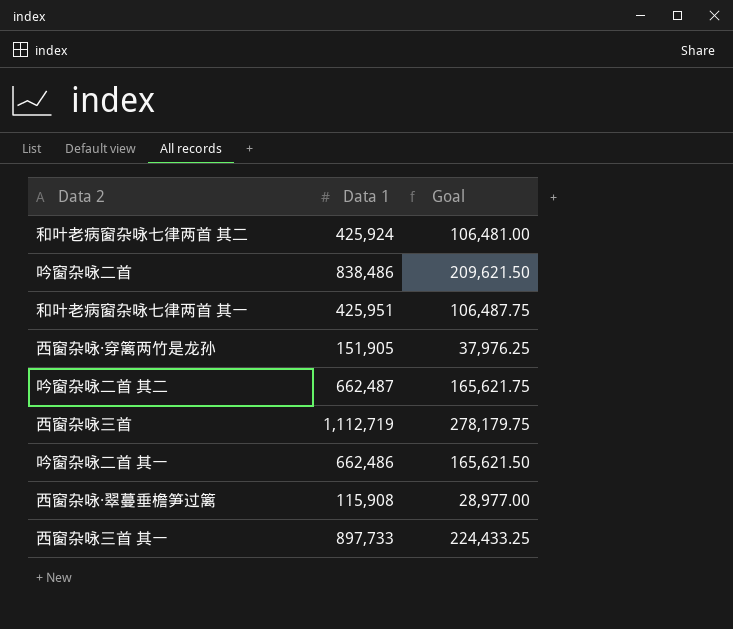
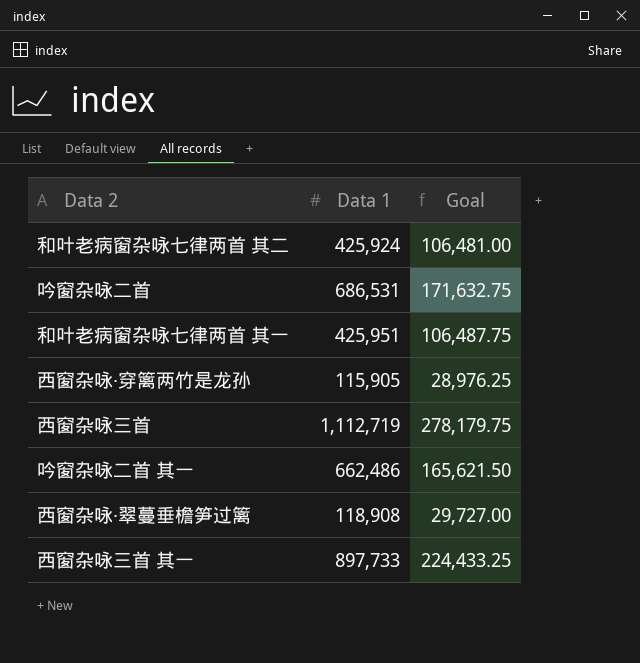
row 吟窗杂咏二首 其二: 662,487 | 165,621.75 -> none
吟窗杂咏二首 | Data 1: 838,486 -> 686,531
吟窗杂咏二首 | Goal: 209,621.50 -> 171,632.75
西窗杂咏·穿篱两竹是龙孙 | Data 1: 151,905 -> 115,905
西窗杂咏·穿篱两竹是龙孙 | Goal: 37,976.25 -> 28,976.25
西窗杂咏·翠蔓垂檐笋过篱 | Data 1: 115,908 -> 118,908
西窗杂咏·翠蔓垂檐笋过篱 | Goal: 28,977.00 -> 29,727.00

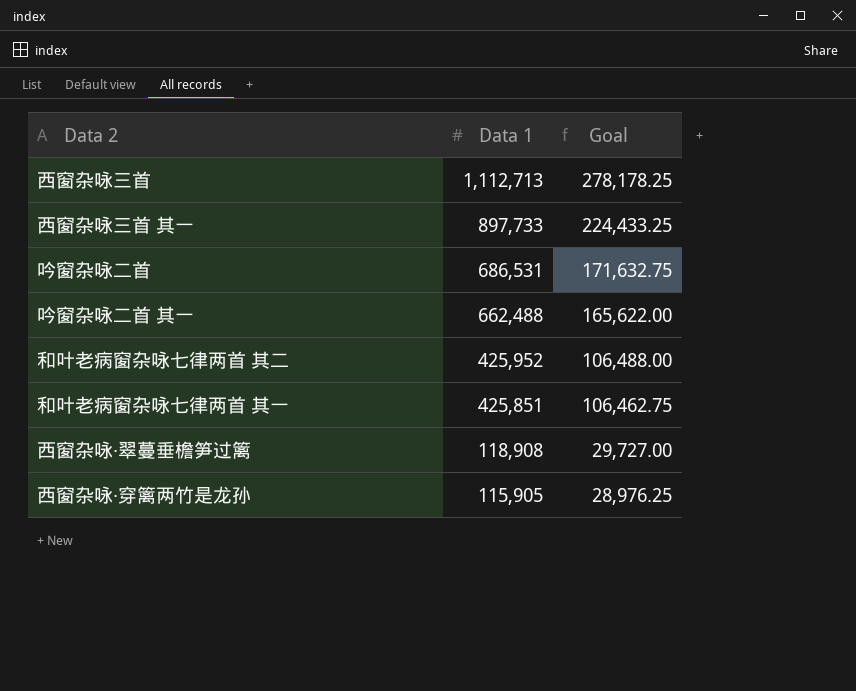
row order: none -> Data 1 descending
西窗杂咏三首 | Data 1: 1,112,719 -> 1,112,713
西窗杂咏三首 | Goal: 278,179.75 -> 278,178.25
吟窗杂咏二首 其一 | Data 1: 662,486 -> 662,488
吟窗杂咏二首 其一 | Goal: 165,621.50 -> 165,622.00
和叶老病窗杂咏七律两首 其二 | Data 1: 425,924 -> 425,952
和叶老病窗杂咏七律两首 其二 | Goal: 106,481.00 -> 106,488.00
和叶老病窗杂咏七律两首 其一 | Data 1: 425,951 -> 425,851
和叶老病窗杂咏七律两首 其一 | Goal: 106,487.75 -> 106,462.75

